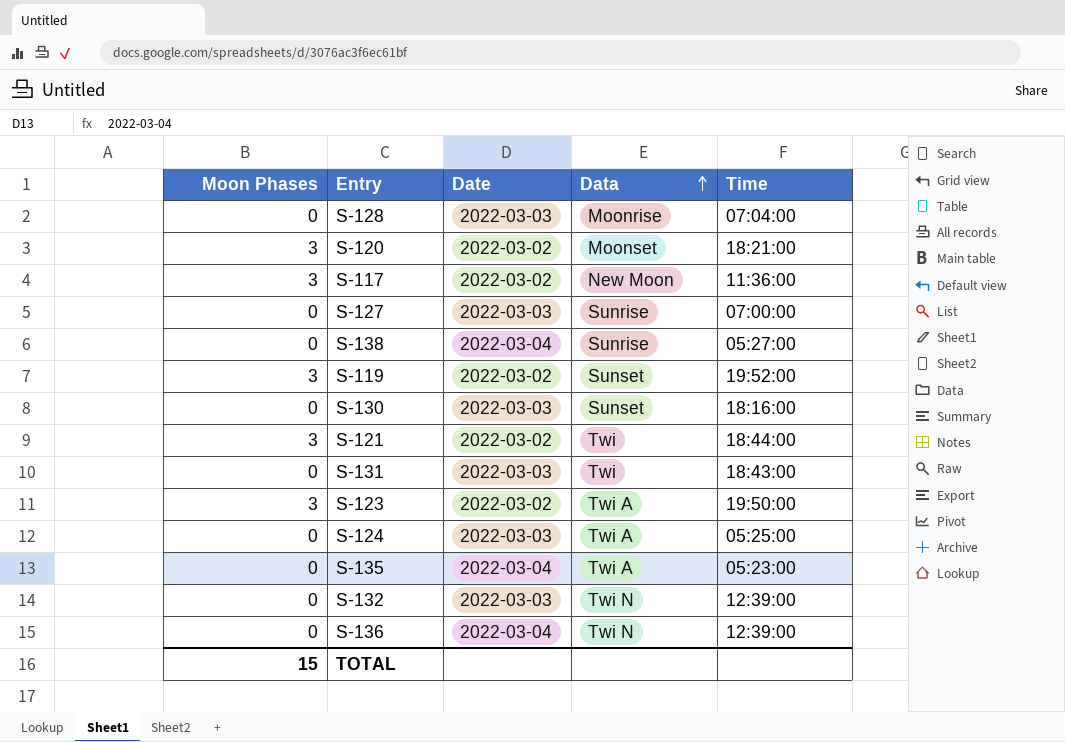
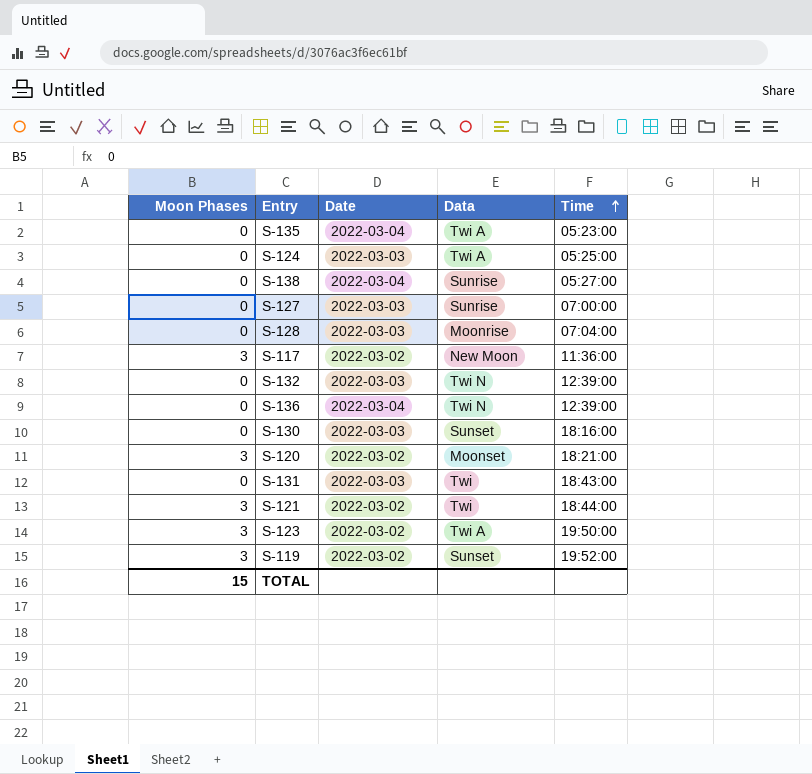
row order: Data ascending -> Time ascending

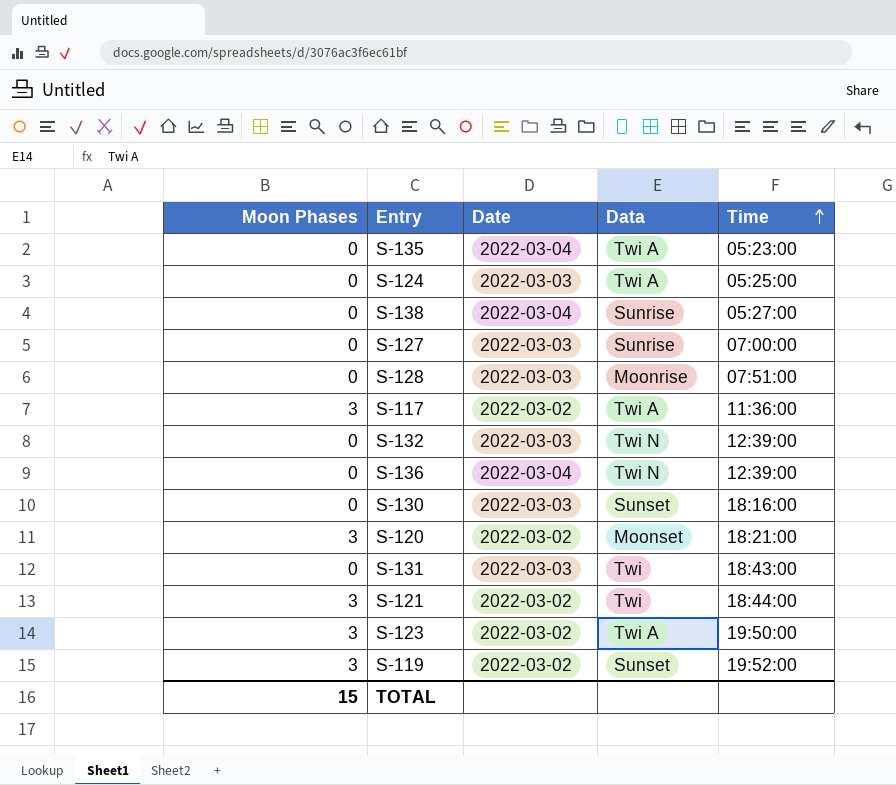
S-128 | Time: 07:04:00 -> 07:51:00
S-117 | Data: New Moon -> Twi A

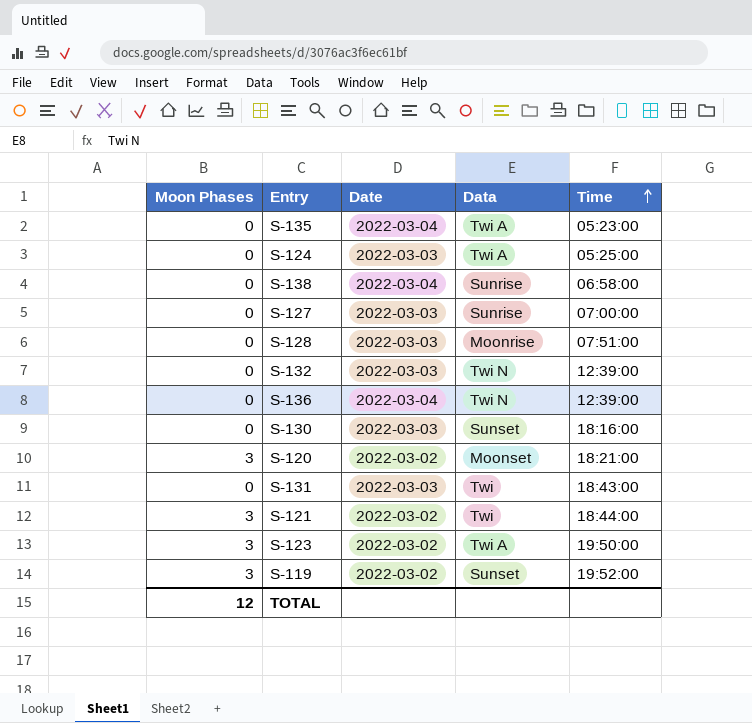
row S-117: 3 | 2022-03-02 | Twi A | 11:36:00 -> none
S-138 | Time: 05:27:00 -> 06:58:00
TOTAL | Moon Phases: 15 -> 12

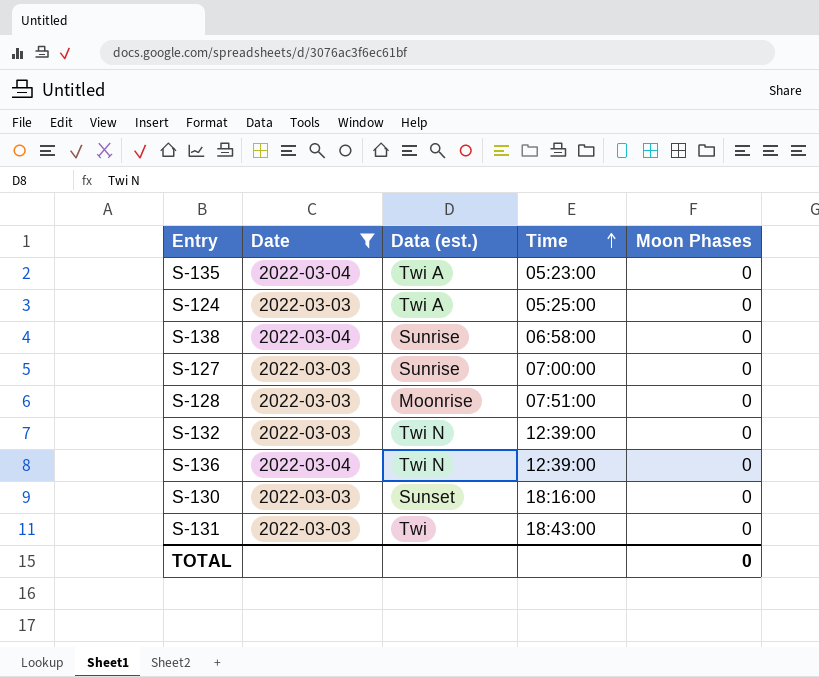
filter: none -> Date != 2022-03-02
column name: Data -> Data (est.)
column Moon Phases | position: 1 -> 5
TOTAL | Moon Phases: 12 -> 0

